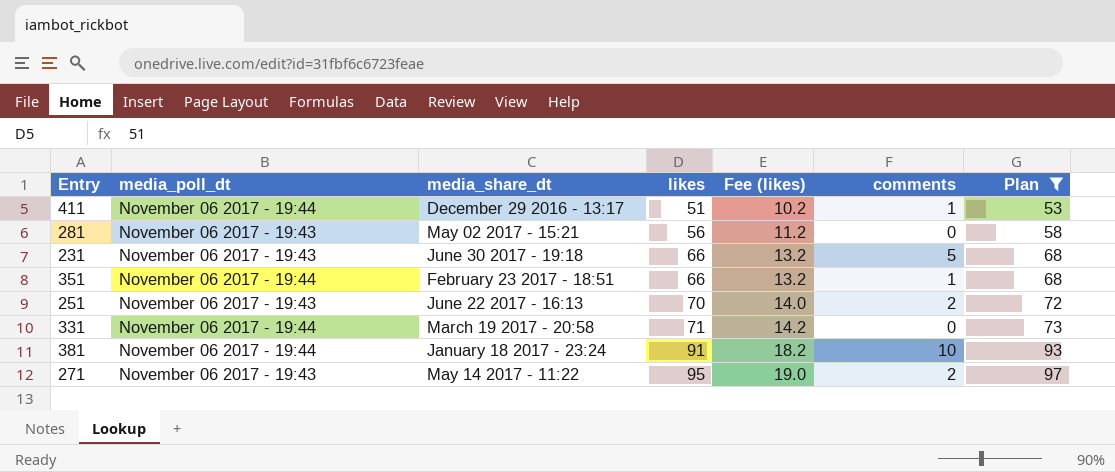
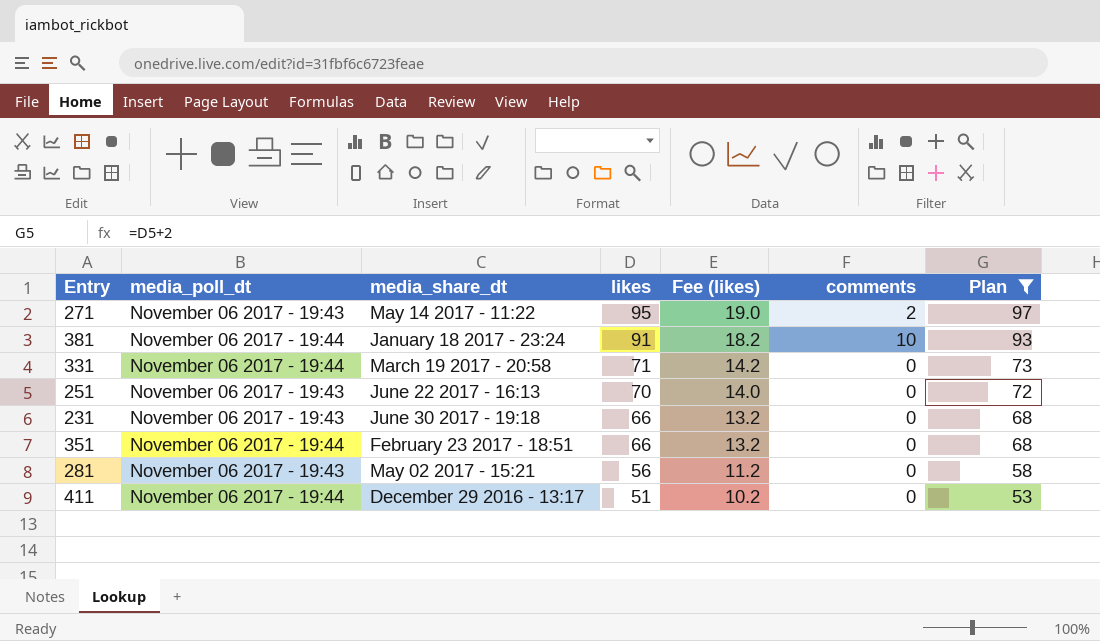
row order: likes ascending -> likes descending
251 | comments: 2 -> 0
231 | comments: 5 -> 0
351 | comments: 1 -> 0
411 | comments: 1 -> 0

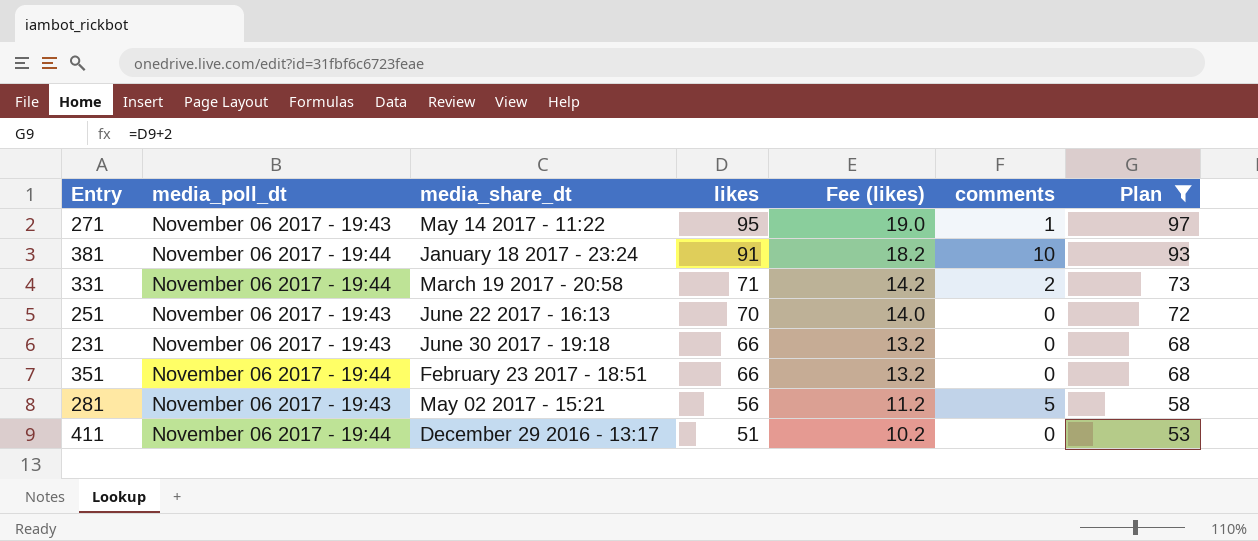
271 | comments: 2 -> 1
331 | comments: 0 -> 2
281 | comments: 0 -> 5

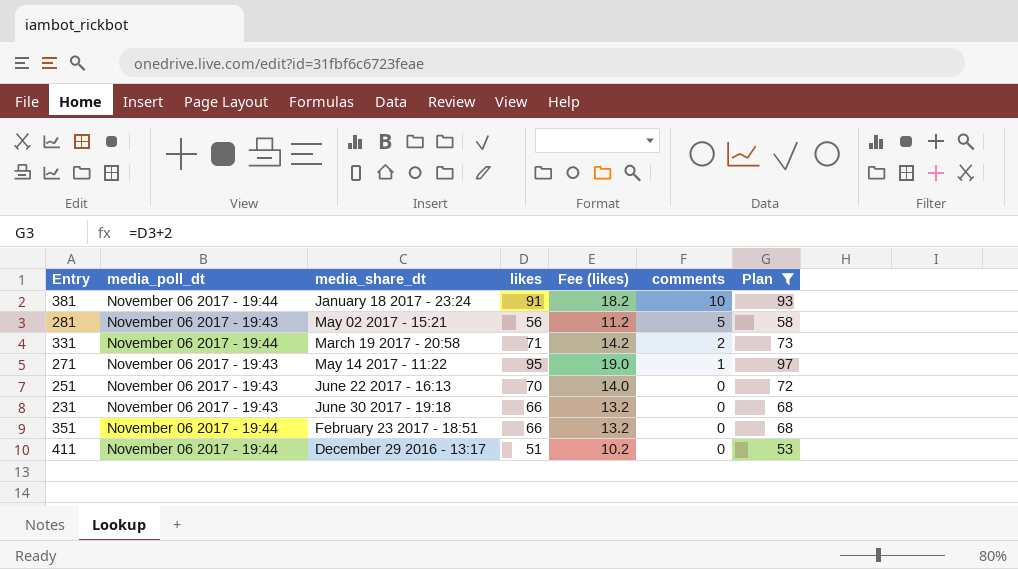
row order: likes descending -> comments descending

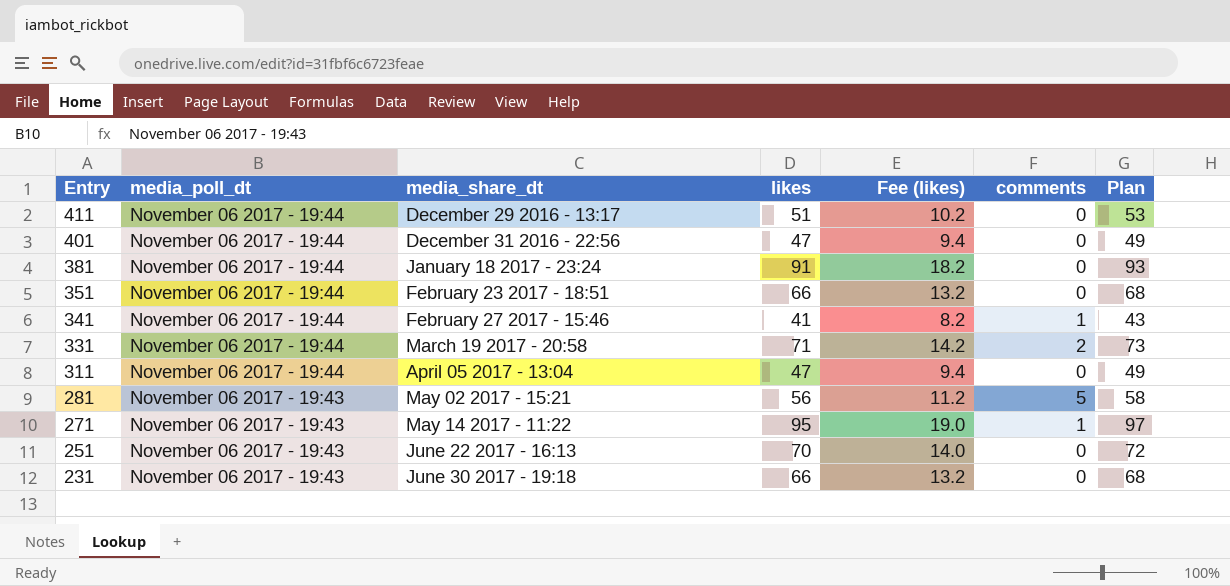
filter: Plan >= 53 -> none
row order: comments descending -> Entry descending
381 | comments: 10 -> 0

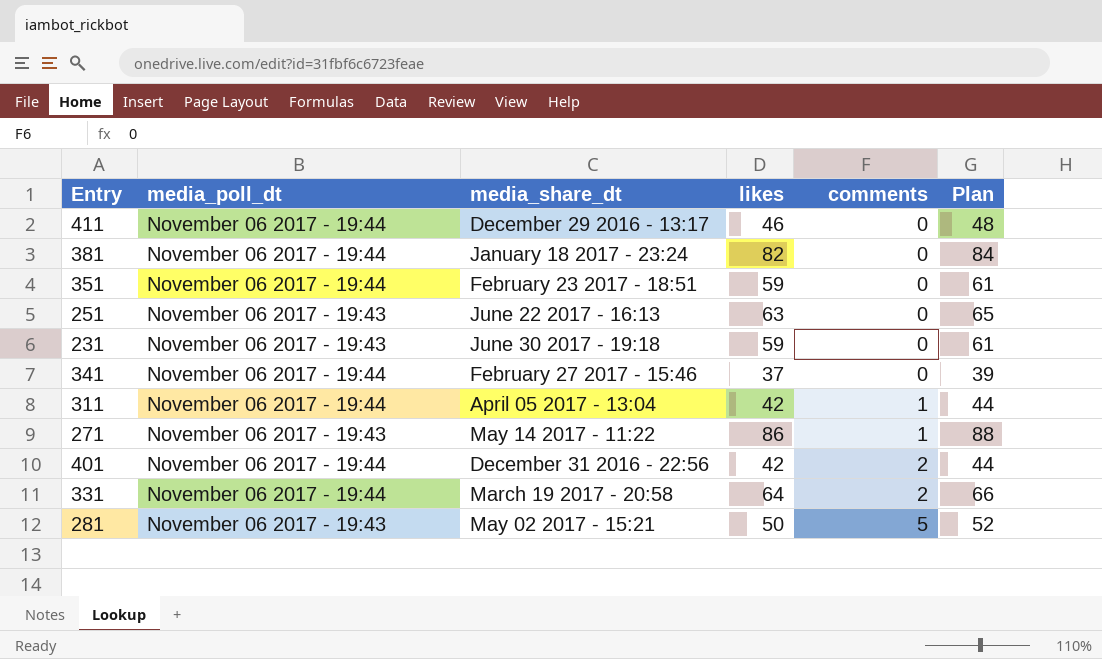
row order: Entry descending -> comments ascending
column Fee (likes) | formula: [likes] * 0.2 -> none
411 | likes: 51 -> 46
411 | Plan: 53 -> 48
381 | likes: 91 -> 82
381 | Plan: 93 -> 84
351 | likes: 66 -> 59
351 | Plan: 68 -> 61
251 | likes: 70 -> 63
251 | Plan: 72 -> 65
231 | likes: 66 -> 59
231 | Plan: 68 -> 61
341 | likes: 41 -> 37
341 | comments: 1 -> 0
341 | Plan: 43 -> 39
311 | likes: 47 -> 42
311 | comments: 0 -> 1
311 | Plan: 49 -> 44
271 | likes: 95 -> 86
271 | Plan: 97 -> 88
401 | likes: 47 -> 42
401 | comments: 0 -> 2
401 | Plan: 49 -> 44
331 | likes: 71 -> 64
331 | Plan: 73 -> 66
281 | likes: 56 -> 50
281 | Plan: 58 -> 52

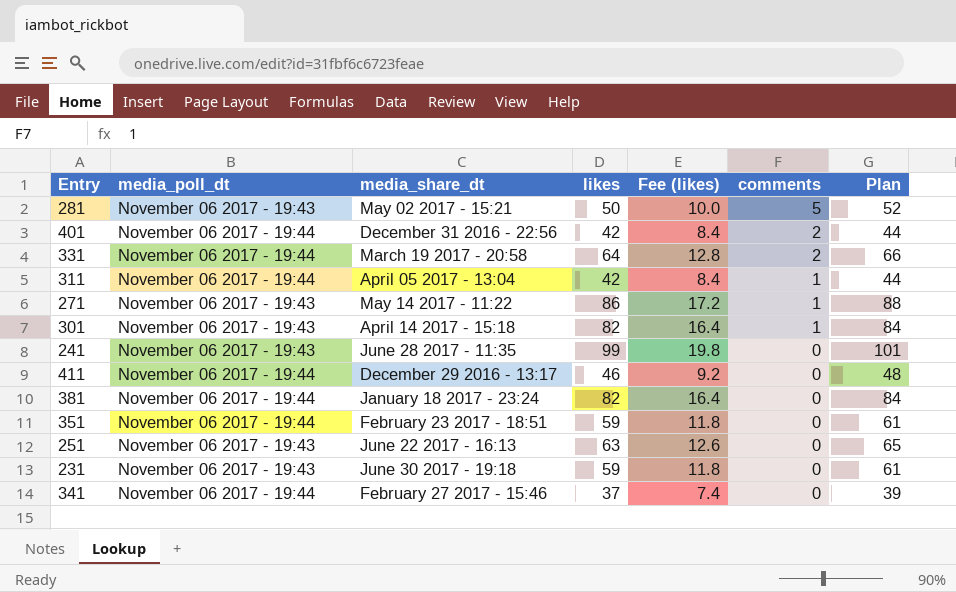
row order: comments ascending -> comments descending
column Fee (likes) | formula: none -> [likes] * 0.2
row 301: none -> November 06 2017 - 19:43 | April 14 2017 - 15:18 | 82 | 16.4 | 1 | 84
row 241: none -> November 06 2017 - 19:43 | June 28 2017 - 11:35 | 99 | 19.8 | 0 | 101

